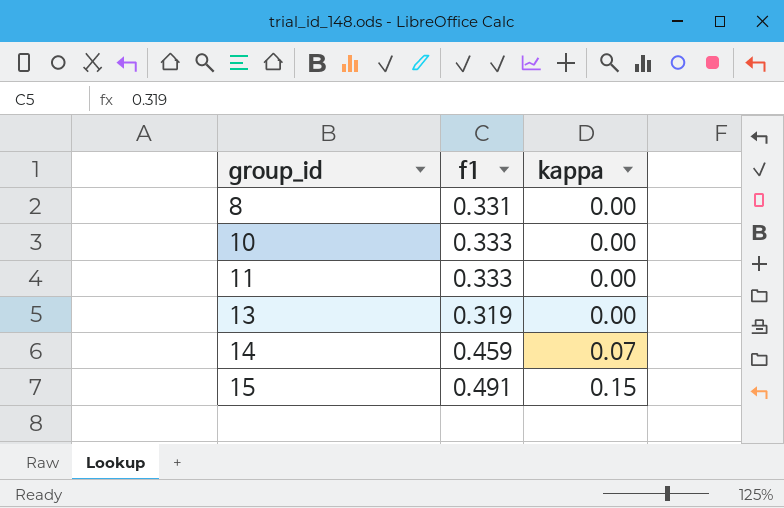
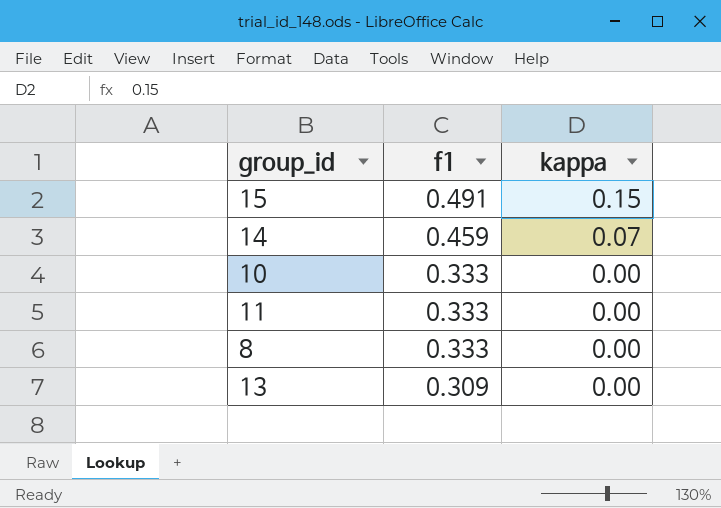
row order: group_id ascending -> f1 descending
8 | f1: 0.331 -> 0.333
13 | f1: 0.319 -> 0.309

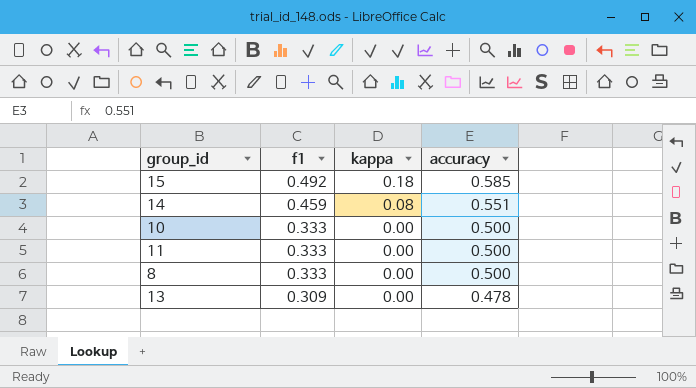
column accuracy | position: none -> 4
15 | f1: 0.491 -> 0.492
15 | kappa: 0.15 -> 0.18
14 | kappa: 0.07 -> 0.08

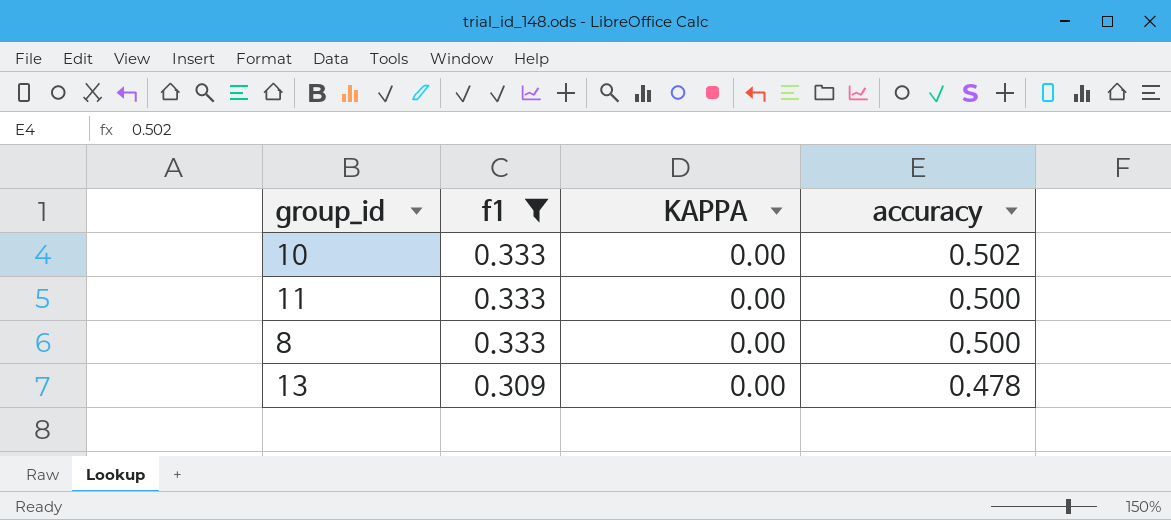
filter: none -> f1 <= 0.333
column name: kappa -> KAPPA
10 | accuracy: 0.500 -> 0.502

